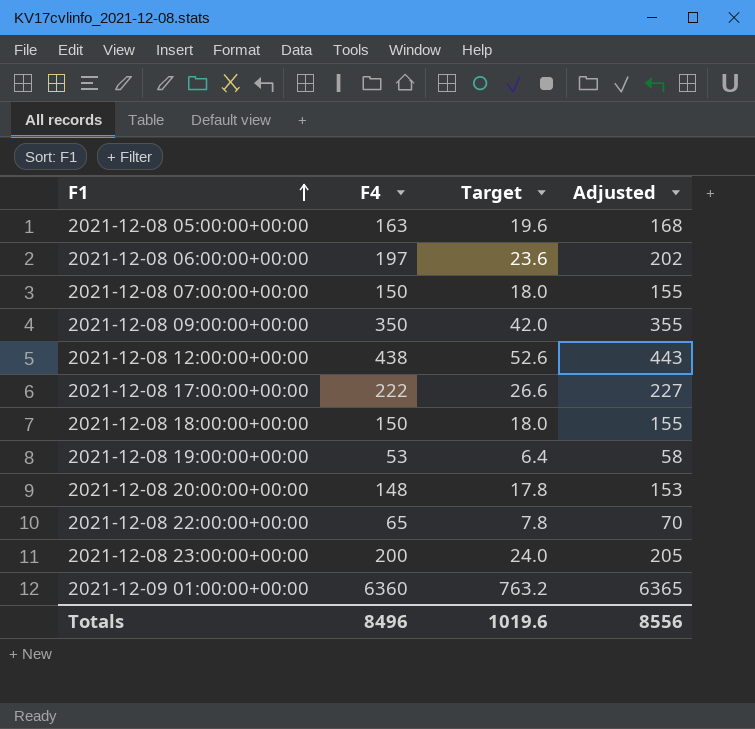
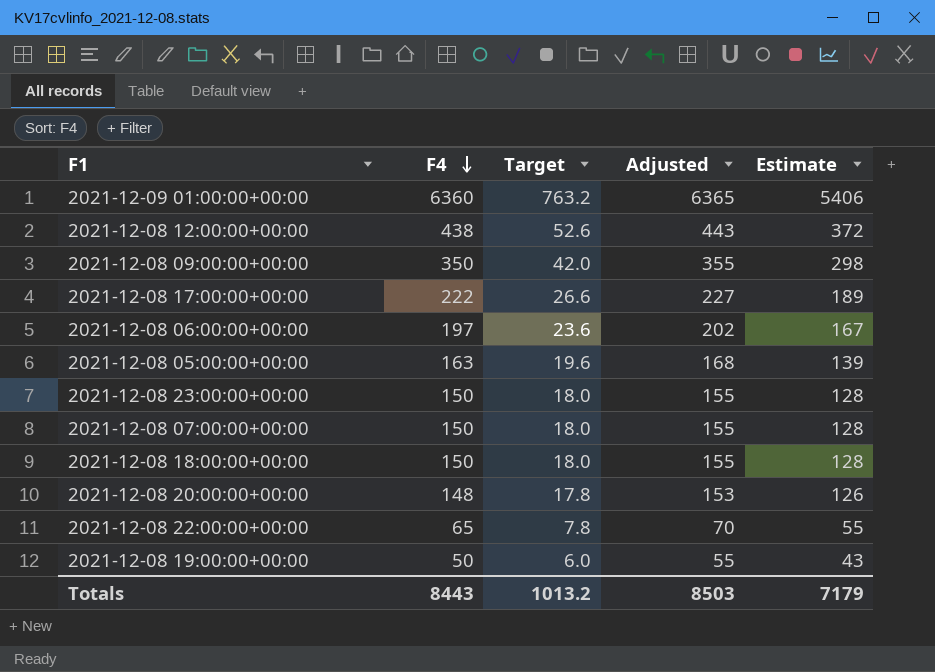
row order: F1 ascending -> F4 descending
column Estimate | formula: none -> [F4] * 0.85
2021-12-08 23:00:00+00:00 | F4: 200 -> 150
2021-12-08 23:00:00+00:00 | Target: 24.0 -> 18.0
2021-12-08 23:00:00+00:00 | Adjusted: 205 -> 155
2021-12-08 19:00:00+00:00 | F4: 53 -> 50
2021-12-08 19:00:00+00:00 | Target: 6.4 -> 6.0
2021-12-08 19:00:00+00:00 | Adjusted: 58 -> 55
Totals | F4: 8496 -> 8443
Totals | Target: 1019.6 -> 1013.2
Totals | Adjusted: 8556 -> 8503

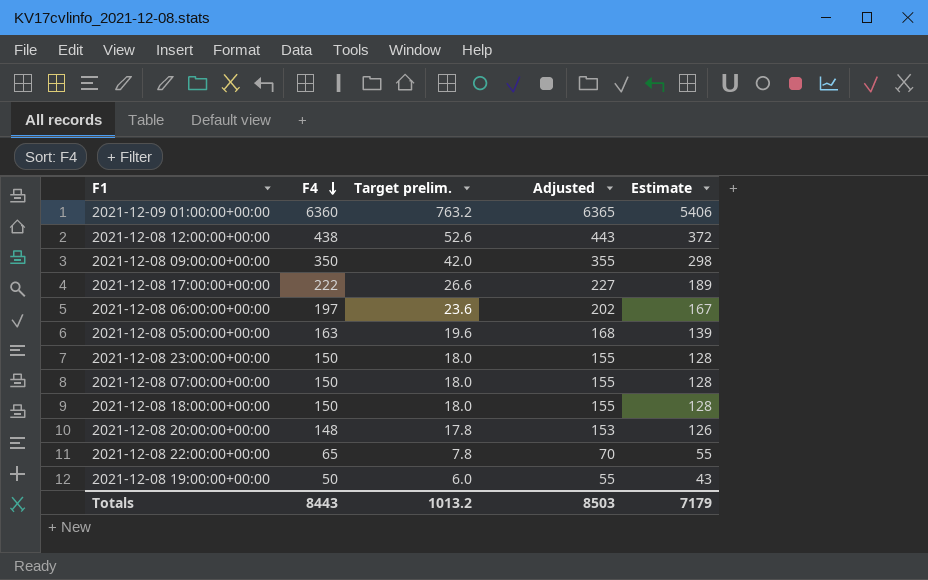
column name: Target -> Target prelim.

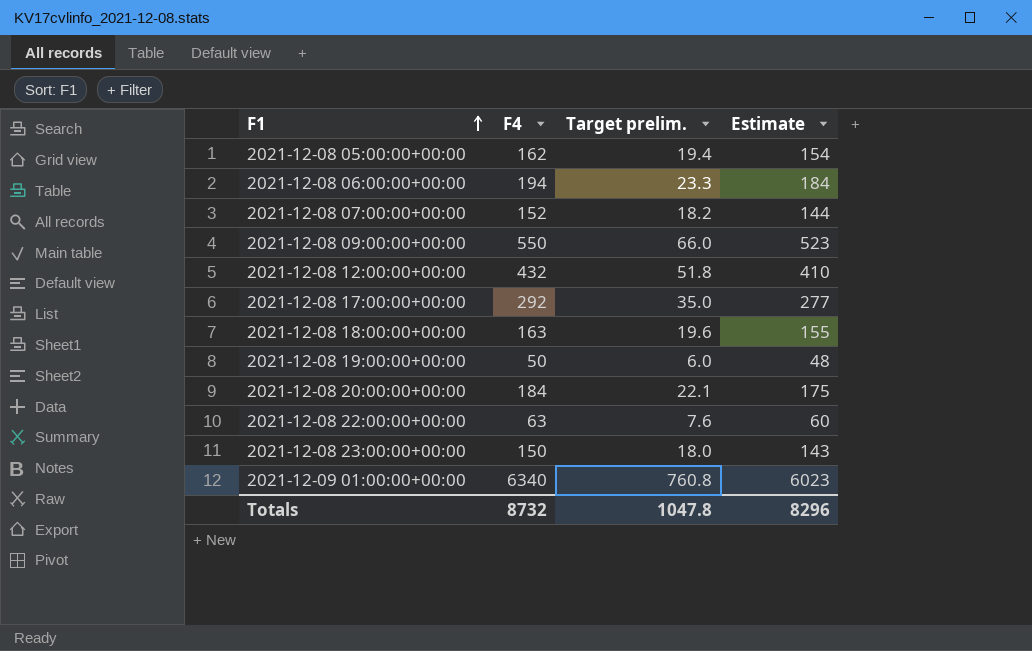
row order: F4 descending -> F1 ascending
column Adjusted | formula: [F4] + 5 -> none
column Estimate | formula: [F4] * 0.85 -> [F4] * 0.95
2021-12-08 05:00:00+00:00 | F4: 163 -> 162
2021-12-08 05:00:00+00:00 | Target prelim.: 19.6 -> 19.4
2021-12-08 06:00:00+00:00 | F4: 197 -> 194
2021-12-08 06:00:00+00:00 | Target prelim.: 23.6 -> 23.3
2021-12-08 07:00:00+00:00 | F4: 150 -> 152
2021-12-08 07:00:00+00:00 | Target prelim.: 18.0 -> 18.2
2021-12-08 09:00:00+00:00 | F4: 350 -> 550
2021-12-08 09:00:00+00:00 | Target prelim.: 42.0 -> 66.0
2021-12-08 12:00:00+00:00 | F4: 438 -> 432
2021-12-08 12:00:00+00:00 | Target prelim.: 52.6 -> 51.8
2021-12-08 17:00:00+00:00 | F4: 222 -> 292
2021-12-08 17:00:00+00:00 | Target prelim.: 26.6 -> 35.0
2021-12-08 18:00:00+00:00 | F4: 150 -> 163
2021-12-08 18:00:00+00:00 | Target prelim.: 18.0 -> 19.6
2021-12-08 20:00:00+00:00 | F4: 148 -> 184
2021-12-08 20:00:00+00:00 | Target prelim.: 17.8 -> 22.1
2021-12-08 22:00:00+00:00 | F4: 65 -> 63
2021-12-08 22:00:00+00:00 | Target prelim.: 7.8 -> 7.6
2021-12-09 01:00:00+00:00 | F4: 6360 -> 6340
2021-12-09 01:00:00+00:00 | Target prelim.: 763.2 -> 760.8
Totals | F4: 8443 -> 8732
Totals | Target prelim.: 1013.2 -> 1047.8
Totals | Estimate: 7179 -> 8296

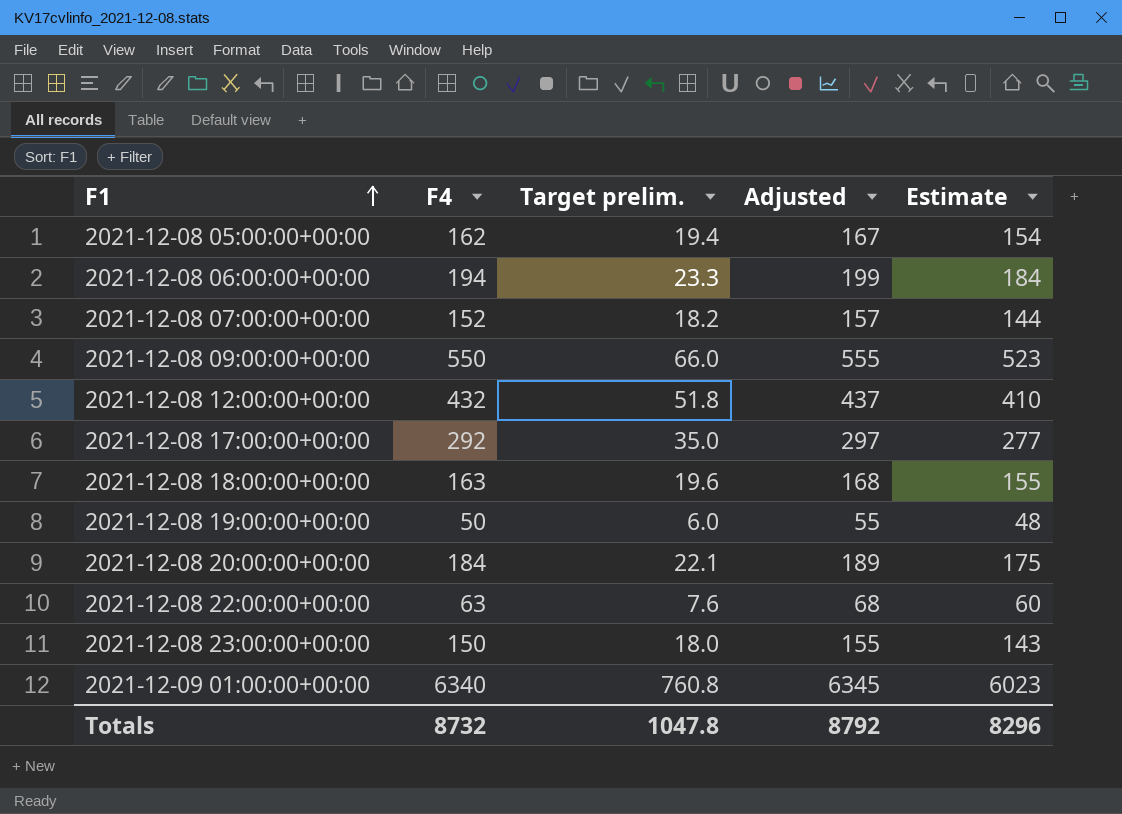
column Adjusted | formula: none -> [F4] + 5

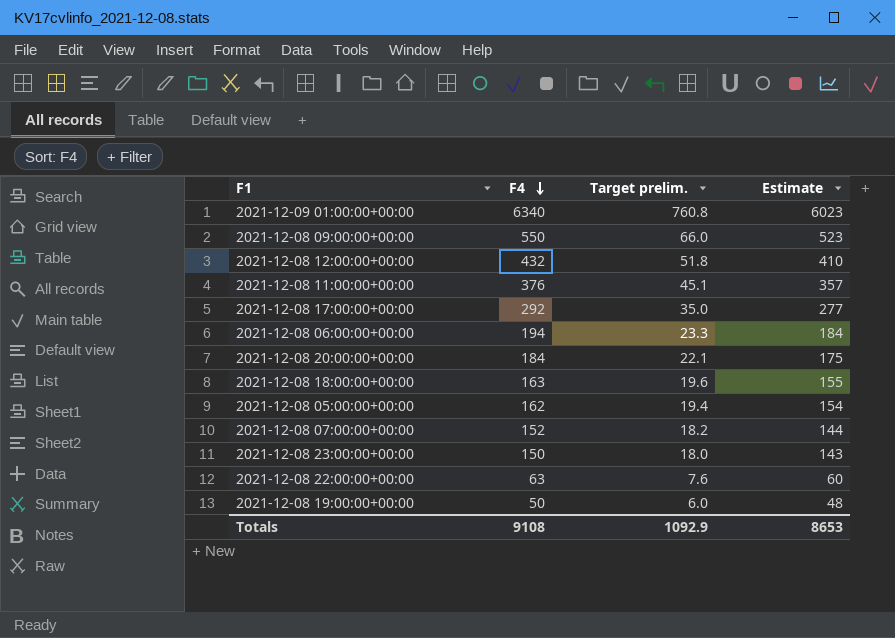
row order: F1 ascending -> F4 descending
column Adjusted | formula: [F4] + 5 -> none
row 2021-12-08 11:00:00+00:00: none -> 376 | 45.1 | 357
Totals | F4: 8732 -> 9108
Totals | Target prelim.: 1047.8 -> 1092.9
Totals | Estimate: 8296 -> 8653

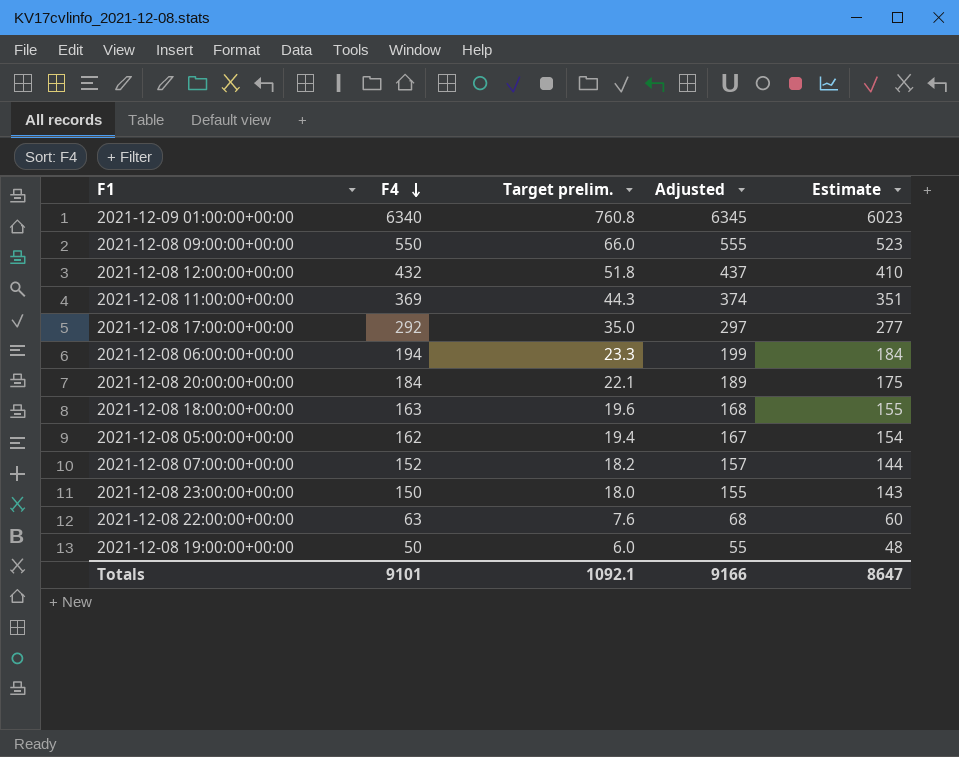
column Adjusted | formula: none -> [F4] + 5
2021-12-08 11:00:00+00:00 | F4: 376 -> 369
2021-12-08 11:00:00+00:00 | Target prelim.: 45.1 -> 44.3
2021-12-08 11:00:00+00:00 | Estimate: 357 -> 351
Totals | F4: 9108 -> 9101
Totals | Target prelim.: 1092.9 -> 1092.1
Totals | Estimate: 8653 -> 8647

